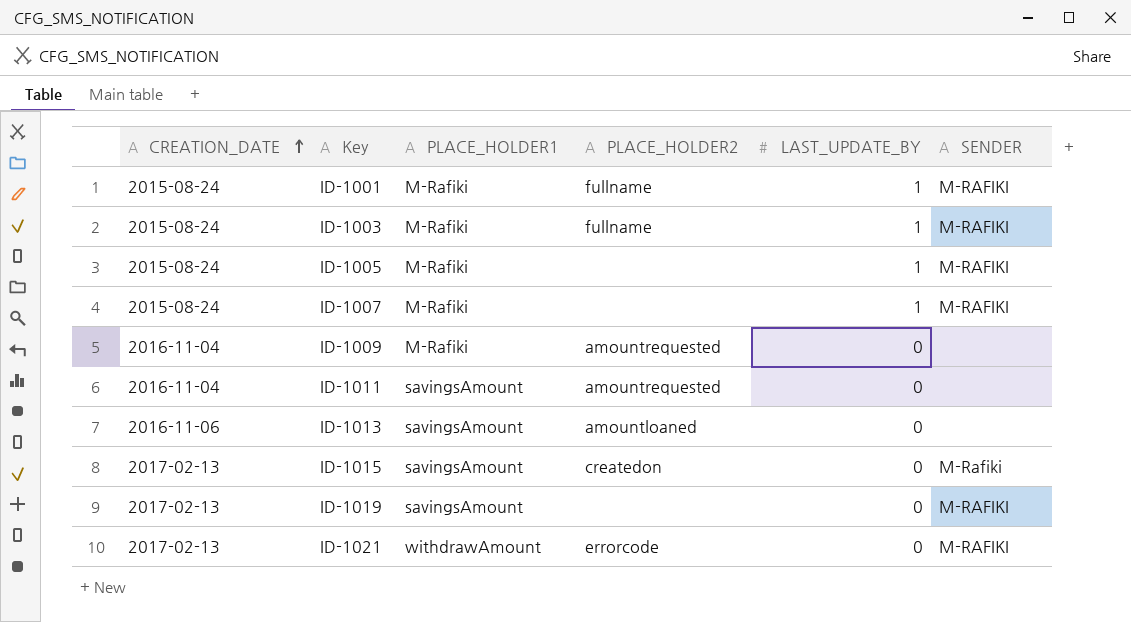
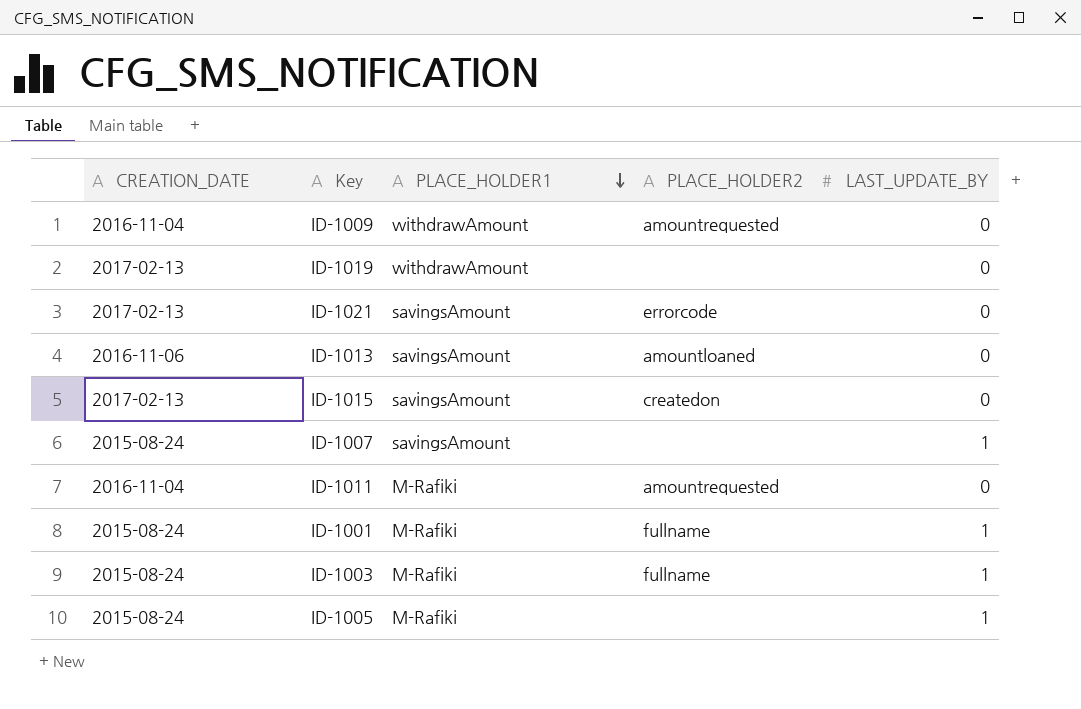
row order: CREATION_DATE ascending -> PLACE_HOLDER1 descending
column SENDER | position: 6 -> none
ID-1009 | PLACE_HOLDER1: M-Rafiki -> withdrawAmount
ID-1019 | PLACE_HOLDER1: savingsAmount -> withdrawAmount
ID-1021 | PLACE_HOLDER1: withdrawAmount -> savingsAmount
ID-1007 | PLACE_HOLDER1: M-Rafiki -> savingsAmount
ID-1011 | PLACE_HOLDER1: savingsAmount -> M-Rafiki

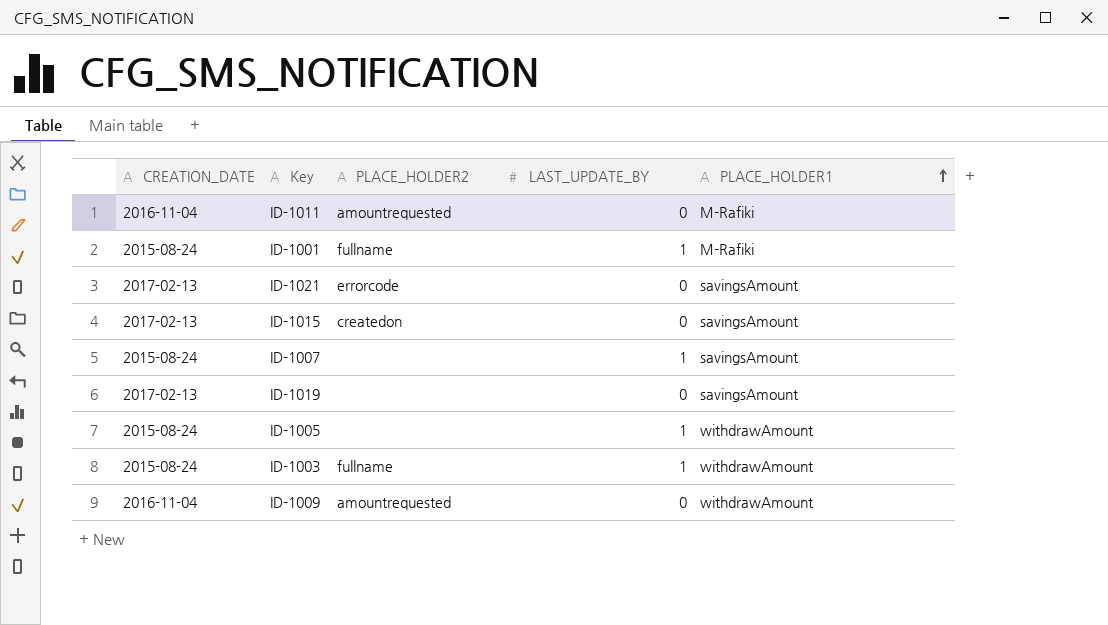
row order: PLACE_HOLDER1 descending -> PLACE_HOLDER1 ascending
column PLACE_HOLDER1 | position: 3 -> 5
row ID-1013: 2016-11-06 | savingsAmount | amountloaned | 0 -> none
ID-1019 | PLACE_HOLDER1: withdrawAmount -> savingsAmount
ID-1005 | PLACE_HOLDER1: M-Rafiki -> withdrawAmount
ID-1003 | PLACE_HOLDER1: M-Rafiki -> withdrawAmount

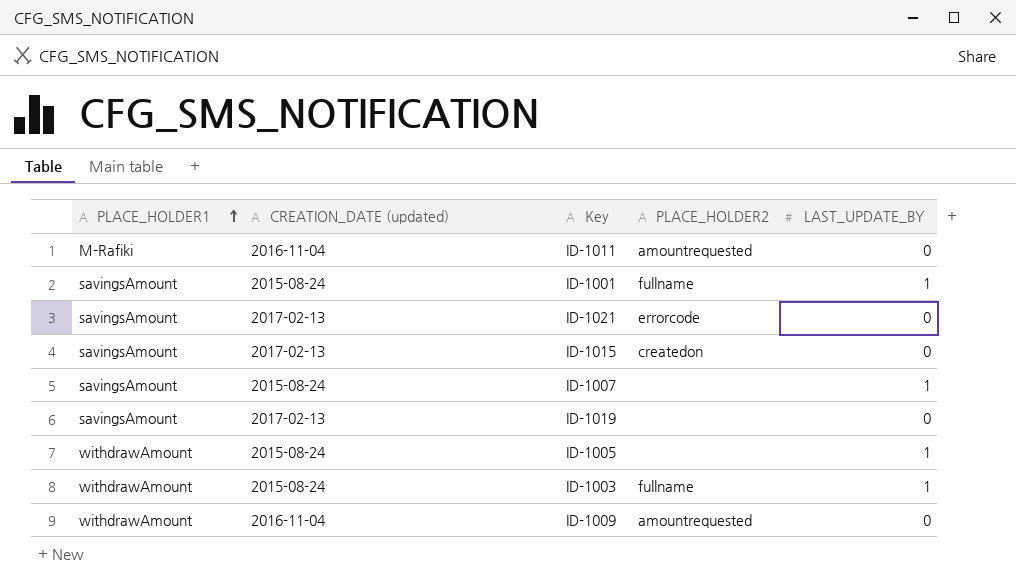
column PLACE_HOLDER1 | position: 5 -> 1
column name: CREATION_DATE -> CREATION_DATE (updated)
ID-1001 | PLACE_HOLDER1: M-Rafiki -> savingsAmount

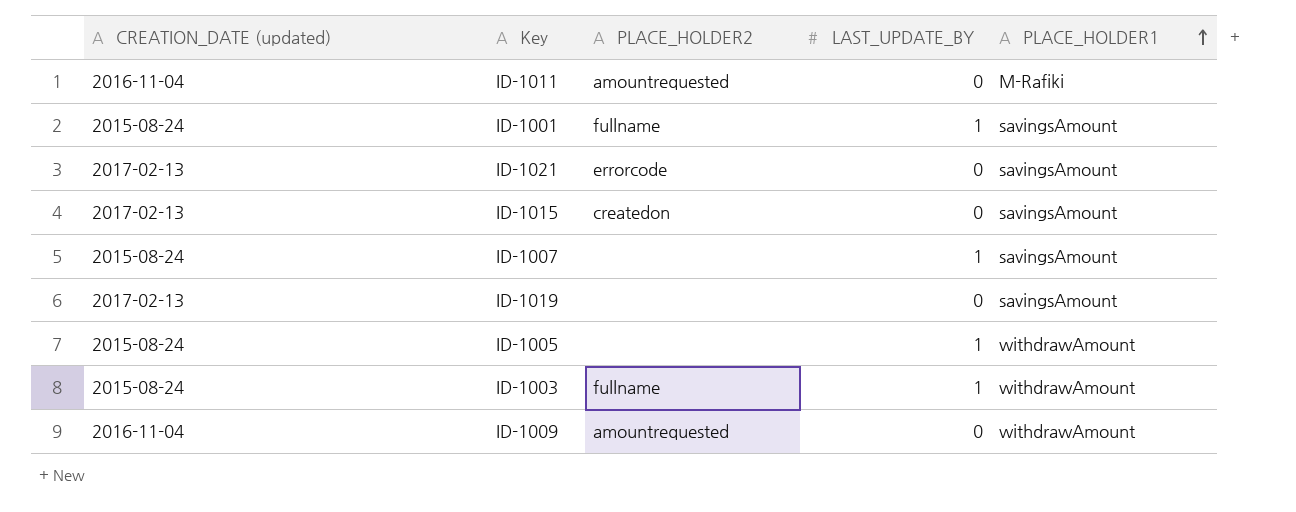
column PLACE_HOLDER1 | position: 1 -> 5

